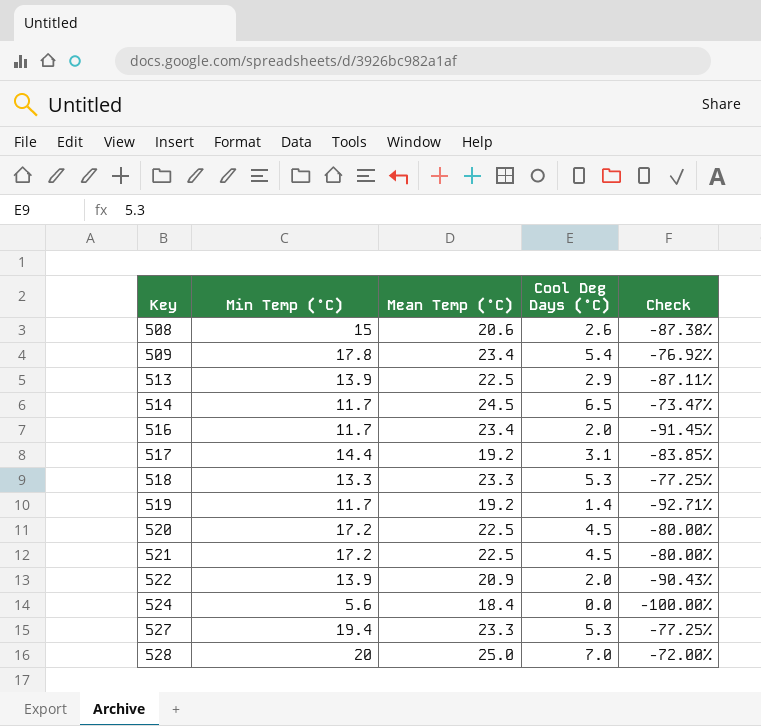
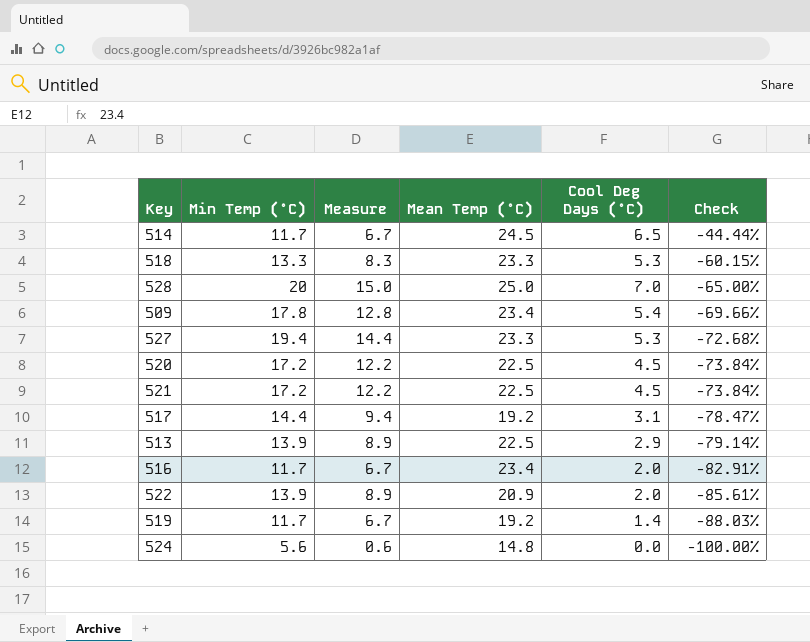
row order: Key ascending -> Check descending
column Measure | formula: none -> [Min Temp (°C)] - 5
column Check | formula: ([Cool Deg Days (°C)] - [Mean Temp (°C)]) / [Mean Temp (°C)] -> ([Cool Deg Days (°C)] - [Min Temp (°C)]) / [Min Temp (°C)]
row 508: 15 | 20.6 | 2.6 | -87.38% -> none
524 | Mean Temp (°C): 18.4 -> 14.8

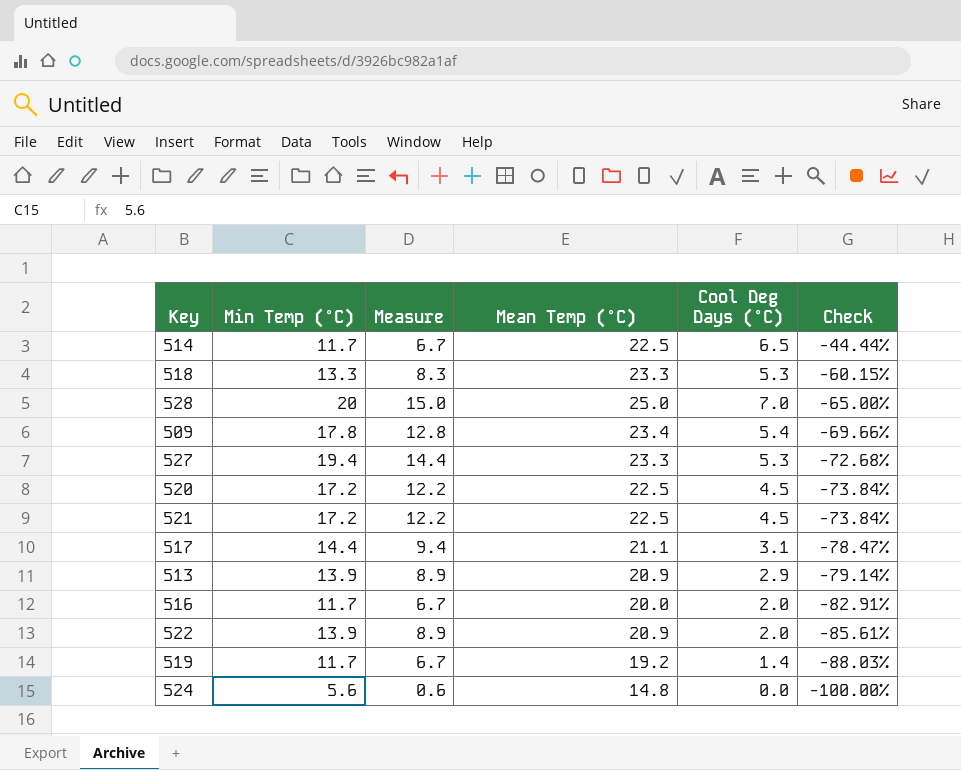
514 | Mean Temp (°C): 24.5 -> 22.5
517 | Mean Temp (°C): 19.2 -> 21.1
513 | Mean Temp (°C): 22.5 -> 20.9
516 | Mean Temp (°C): 23.4 -> 20.0

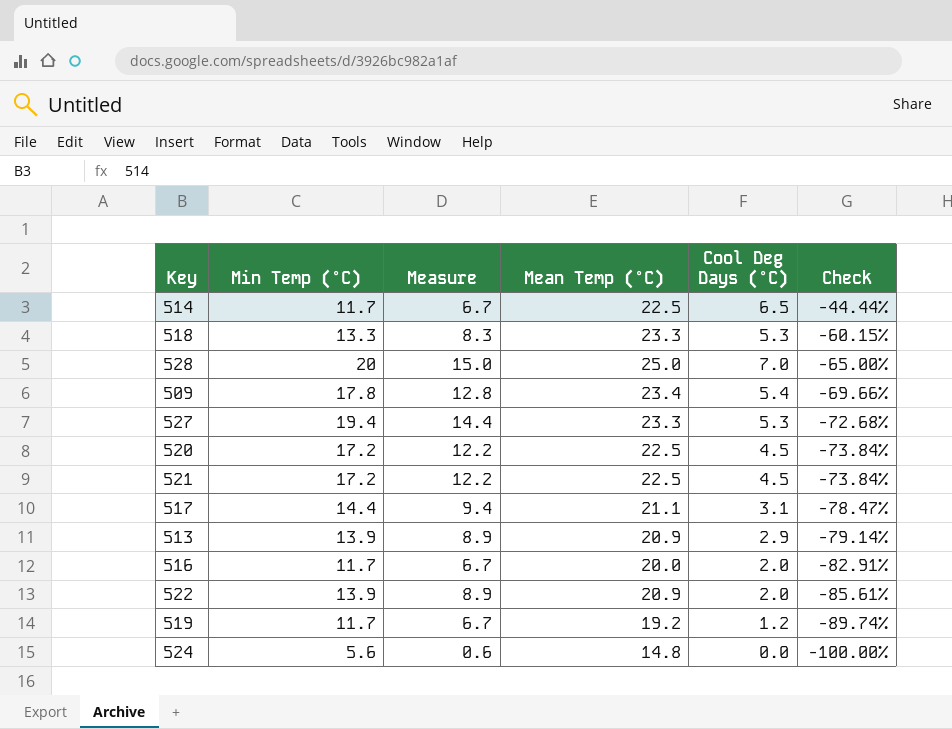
519 | Cool Deg Days (°C): 1.4 -> 1.2
519 | Check: -88.03% -> -89.74%

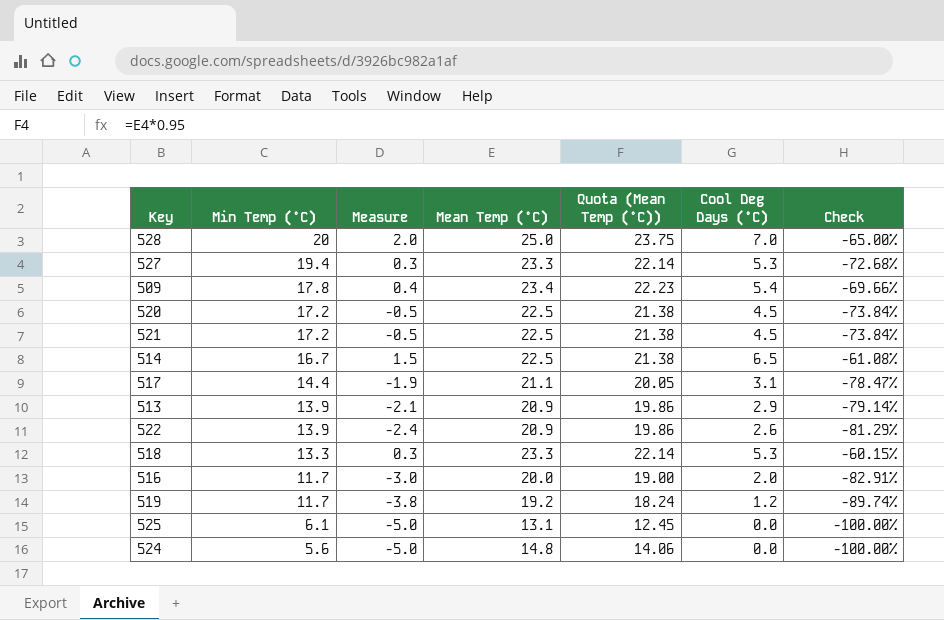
row order: Check descending -> Min Temp (°C) descending
column Measure | formula: [Min Temp (°C)] - 5 -> [Cool Deg Days (°C)] - 5
column Quota (Mean Temp (°C)) | formula: none -> [Mean Temp (°C)] * 0.95
514 | Min Temp (°C): 11.7 -> 16.7
514 | Check: -44.44% -> -61.08%
522 | Cool Deg Days (°C): 2.0 -> 2.6
522 | Check: -85.61% -> -81.29%
row 525: none -> 6.1 | -5.0 | 13.1 | 12.45 | 0.0 | -100.00%

